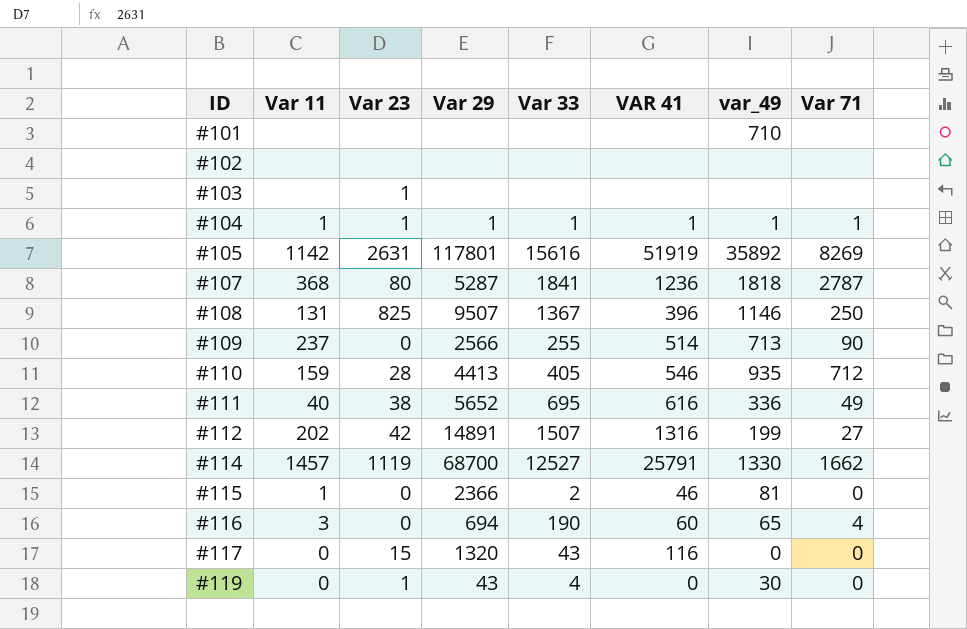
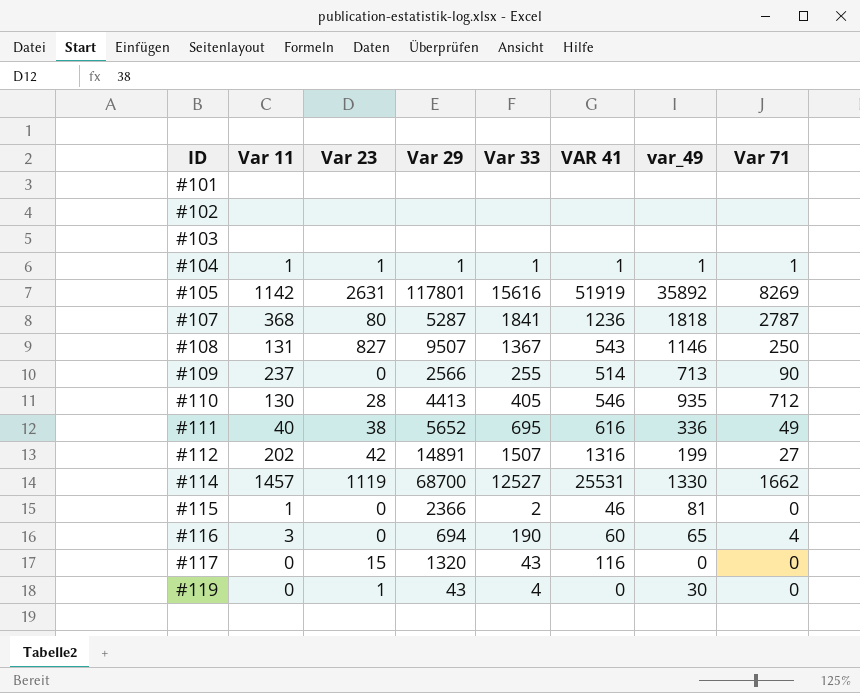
#101 | var_49: 710 -> none
#103 | Var 23: 1 -> none
#108 | Var 23: 825 -> 827
#108 | VAR 41: 396 -> 543
#110 | Var 11: 159 -> 130
#114 | VAR 41: 25791 -> 25531

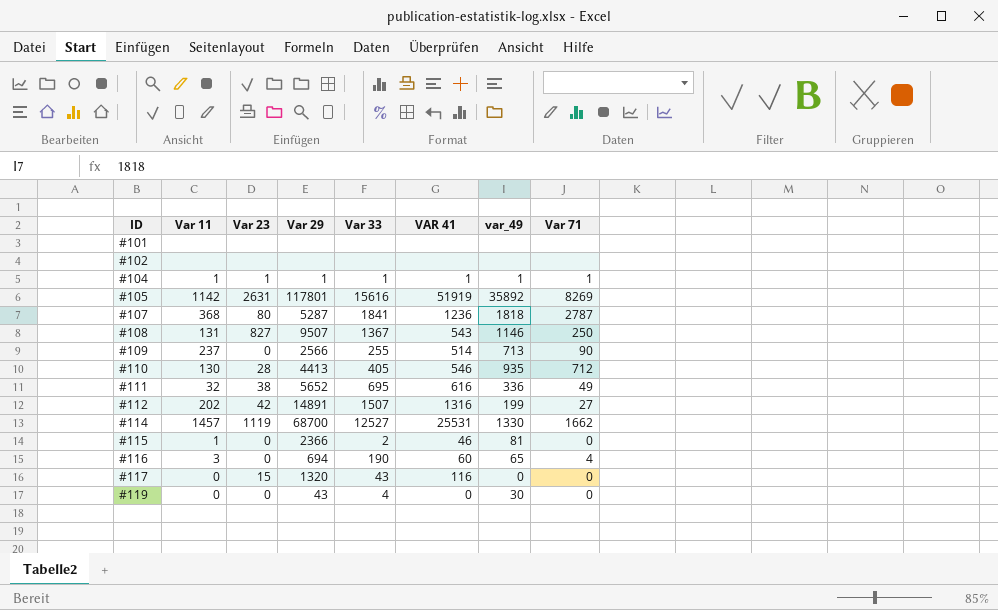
row #103: none | none | none | none | none | none | none -> none
#111 | Var 11: 40 -> 32
#119 | Var 23: 1 -> 0

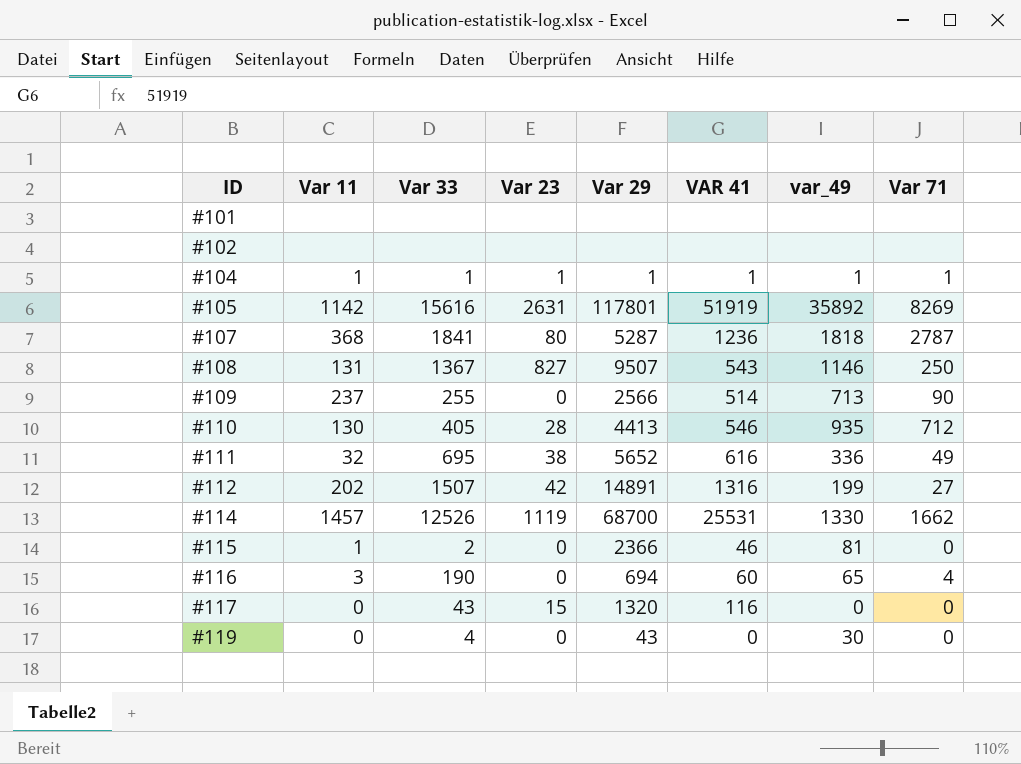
column Var 33 | position: 5 -> 3
#114 | Var 33: 12527 -> 12526

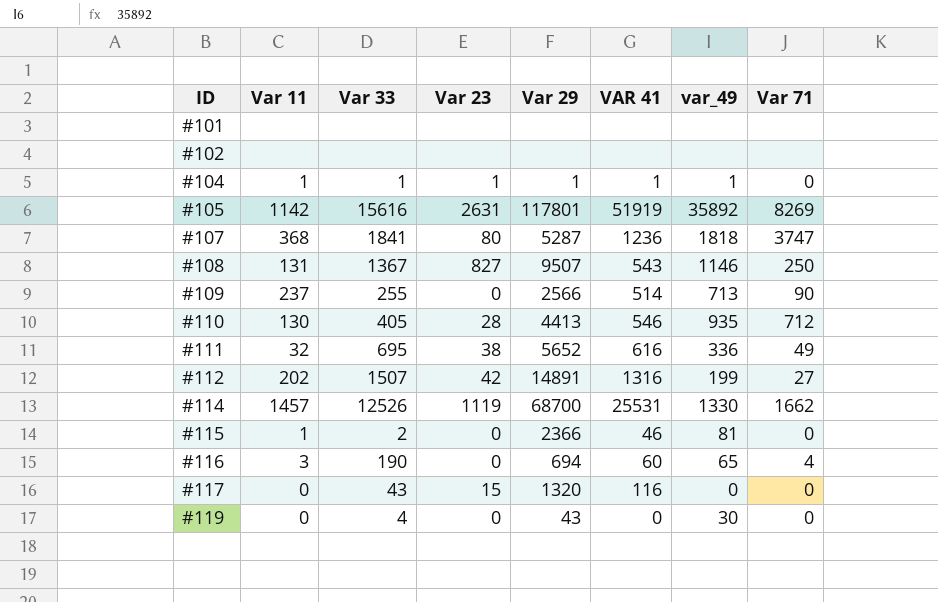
#104 | Var 71: 1 -> 0
#107 | Var 71: 2787 -> 3747

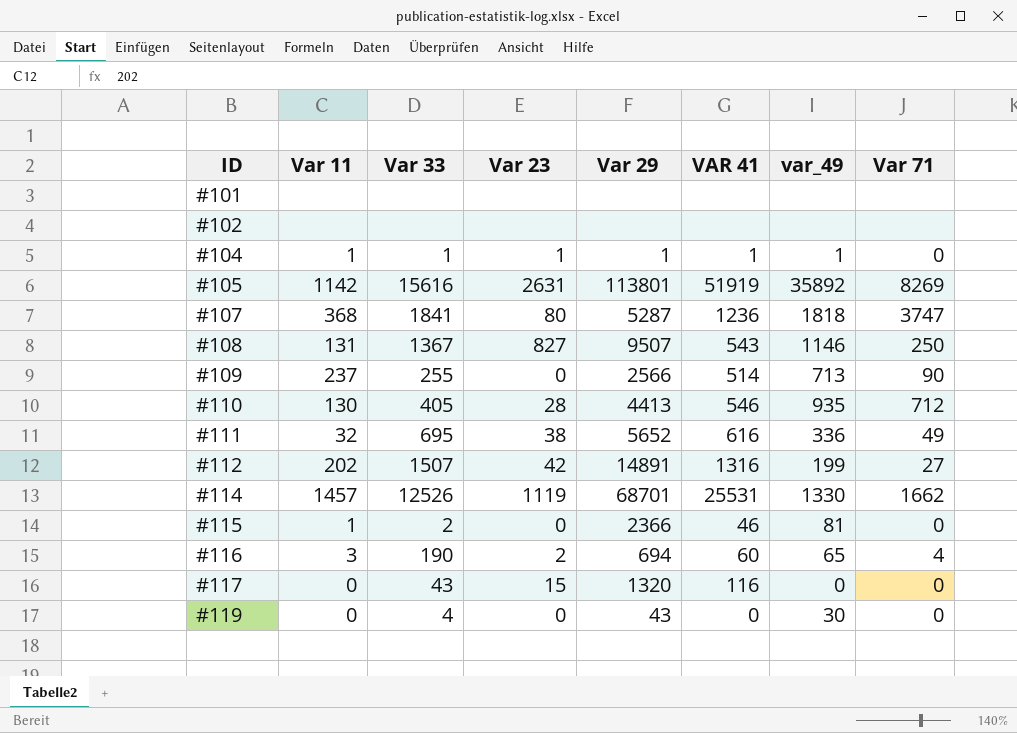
#105 | Var 29: 117801 -> 113801
#114 | Var 29: 68700 -> 68701
#116 | Var 23: 0 -> 2

